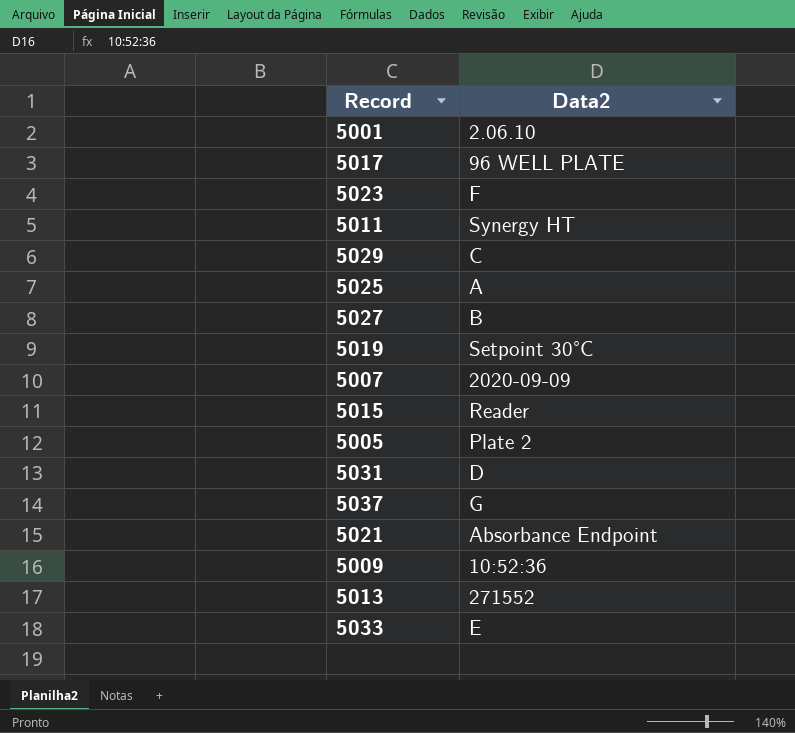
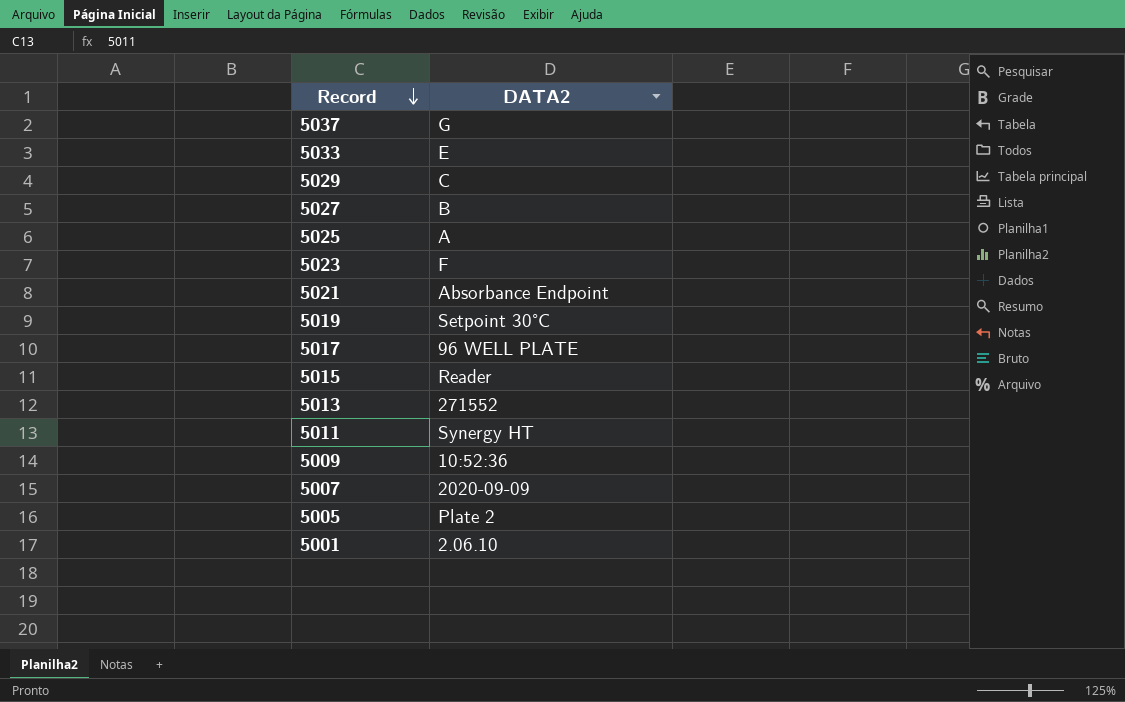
row order: none -> Record descending
column name: Data2 -> DATA2
row 5031: D -> none

